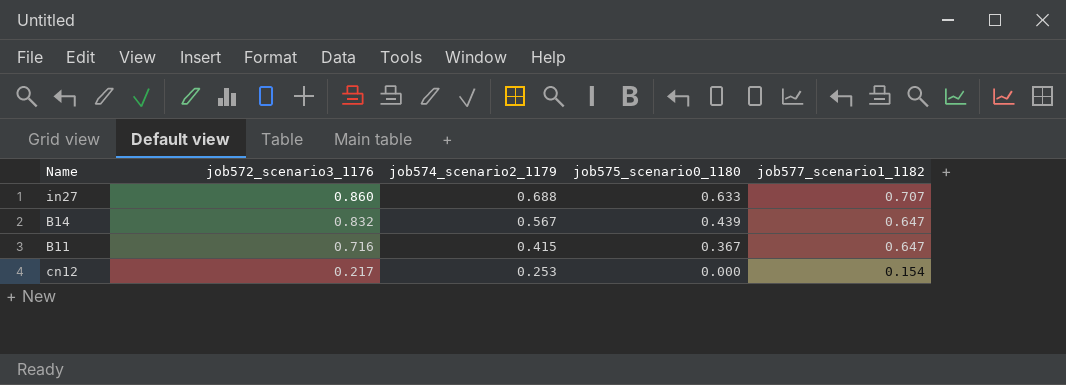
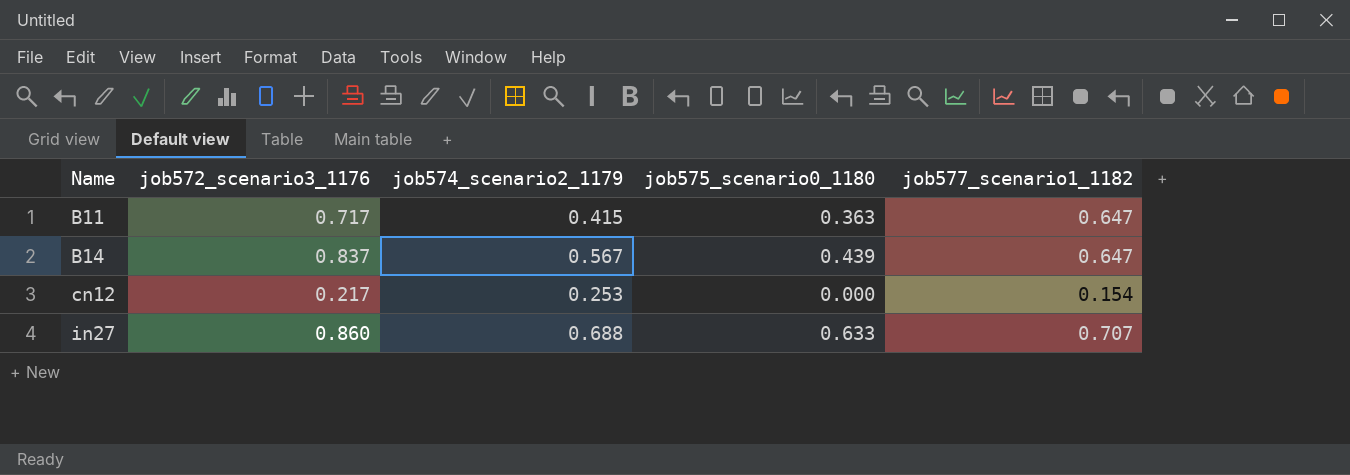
row order: job572_scenario3_1176 descending -> Name ascending
B11 | job572_scenario3_1176: 0.716 -> 0.717
B11 | job575_scenario0_1180: 0.367 -> 0.363
B14 | job572_scenario3_1176: 0.832 -> 0.837

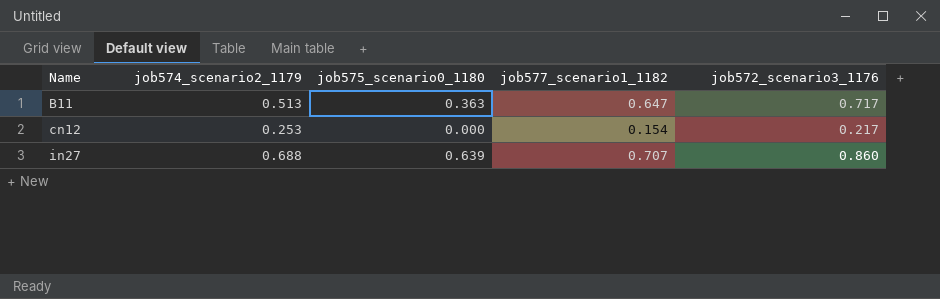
column job572_scenario3_1176 | position: 2 -> 5
row B14: 0.837 | 0.567 | 0.439 | 0.647 -> none
B11 | job574_scenario2_1179: 0.415 -> 0.513
in27 | job575_scenario0_1180: 0.633 -> 0.639

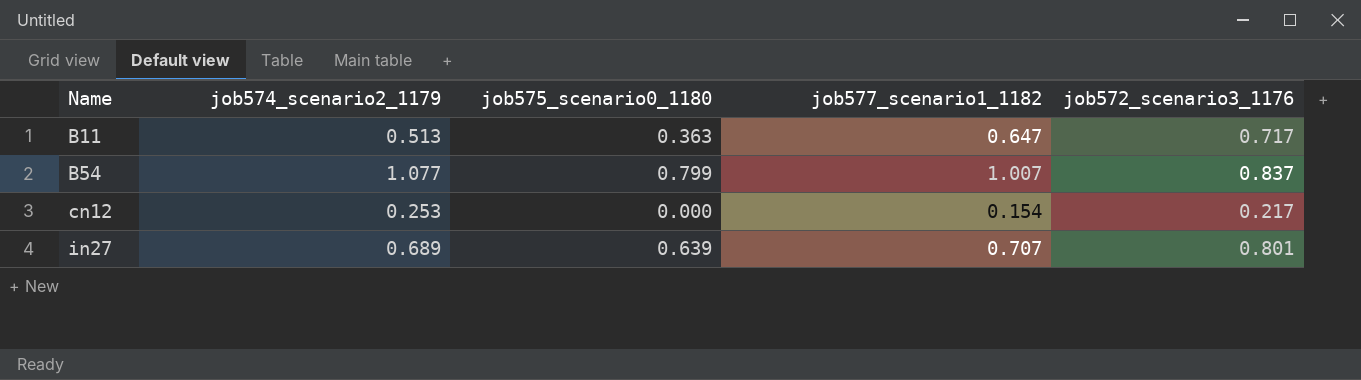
row B54: none -> 1.077 | 0.799 | 1.007 | 0.837
in27 | job574_scenario2_1179: 0.688 -> 0.689
in27 | job572_scenario3_1176: 0.860 -> 0.801

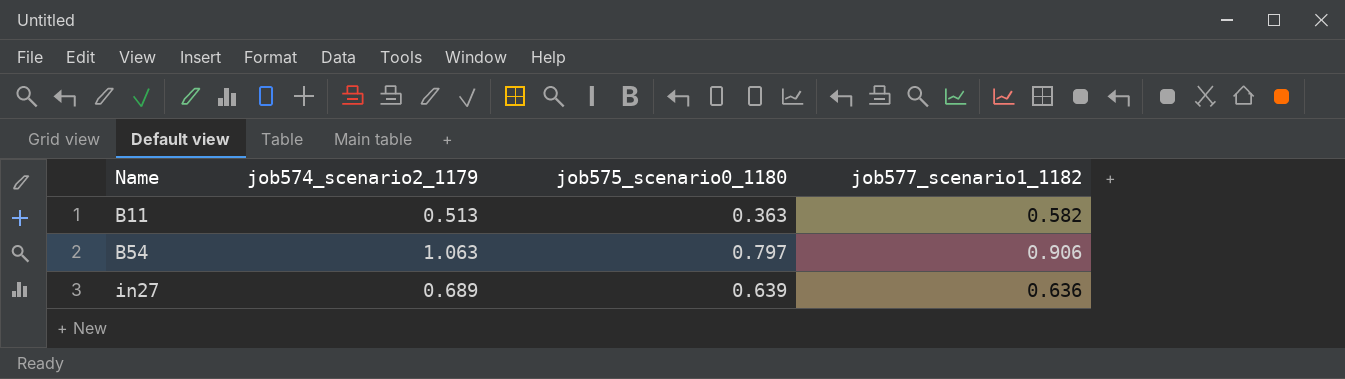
column job572_scenario3_1176 | position: 5 -> none
row cn12: 0.253 | 0.000 | 0.154 | 0.217 -> none
B11 | job577_scenario1_1182: 0.647 -> 0.582
B54 | job574_scenario2_1179: 1.077 -> 1.063
B54 | job575_scenario0_1180: 0.799 -> 0.797
B54 | job577_scenario1_1182: 1.007 -> 0.906
in27 | job577_scenario1_1182: 0.707 -> 0.636

